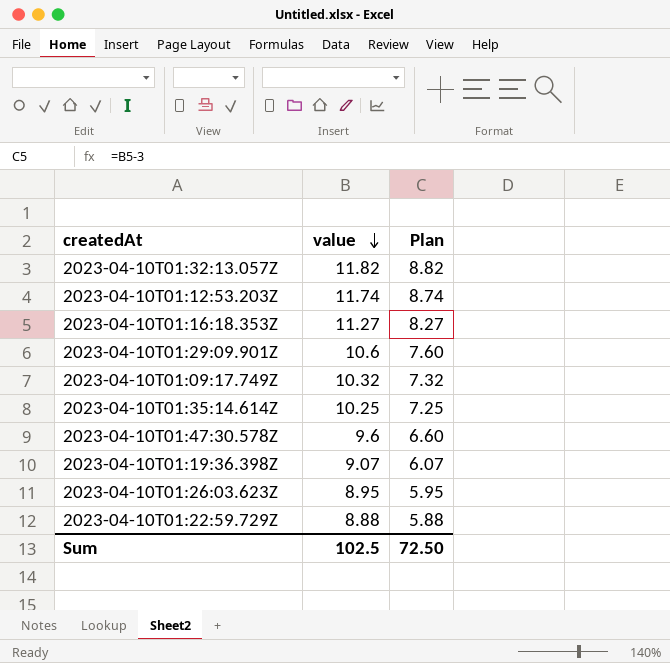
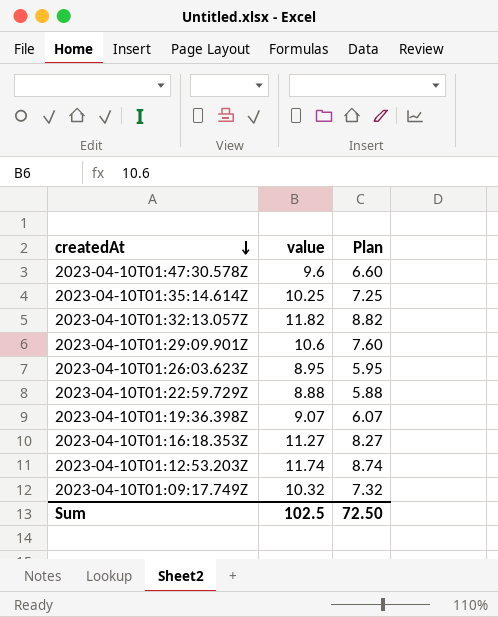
row order: value descending -> createdAt descending

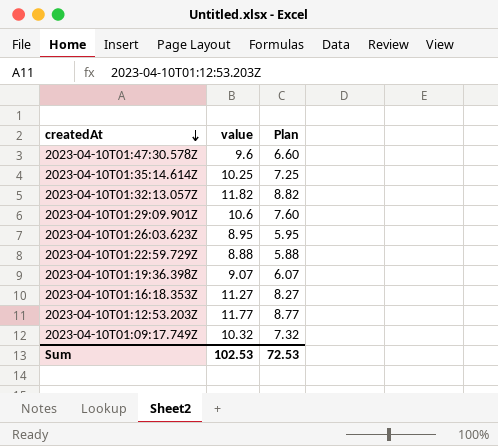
2023-04-10T01:12:53.203Z | value: 11.74 -> 11.77
2023-04-10T01:12:53.203Z | Plan: 8.74 -> 8.77
Sum | value: 102.5 -> 102.53
Sum | Plan: 72.50 -> 72.53

